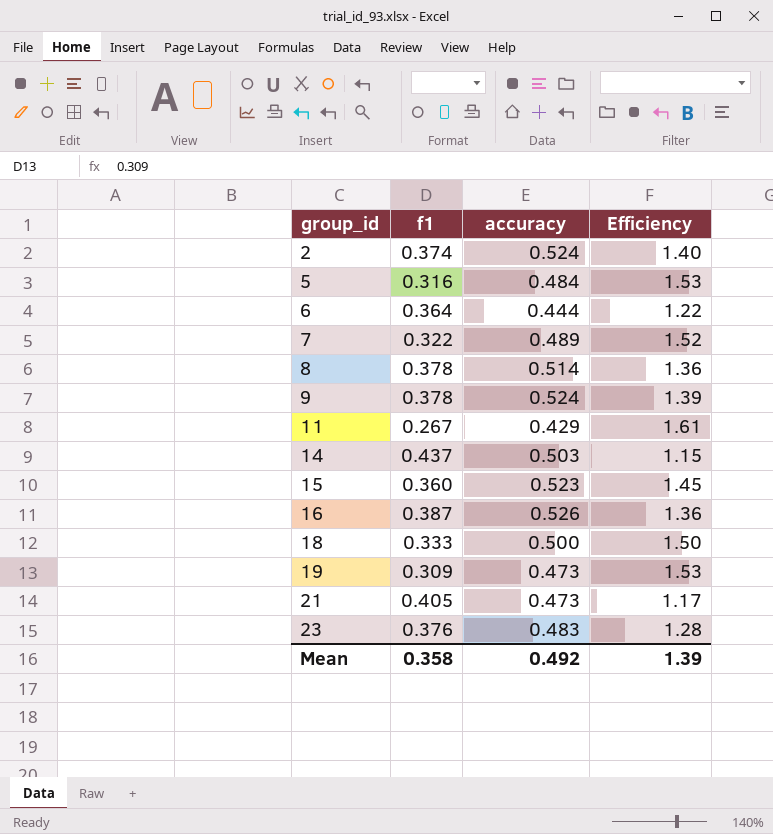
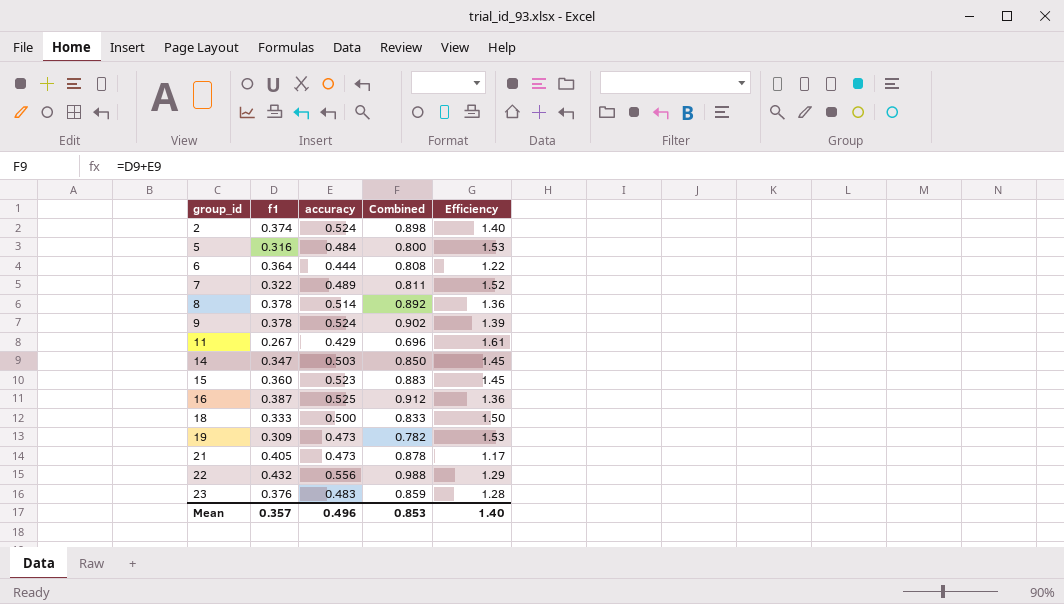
column Combined | formula: none -> [f1] + [accuracy]
14 | f1: 0.437 -> 0.347
14 | Efficiency: 1.15 -> 1.45
16 | accuracy: 0.526 -> 0.525
row 22: none -> 0.432 | 0.556 | 0.988 | 1.29
Mean | f1: 0.358 -> 0.357
Mean | accuracy: 0.492 -> 0.496
Mean | Efficiency: 1.39 -> 1.40

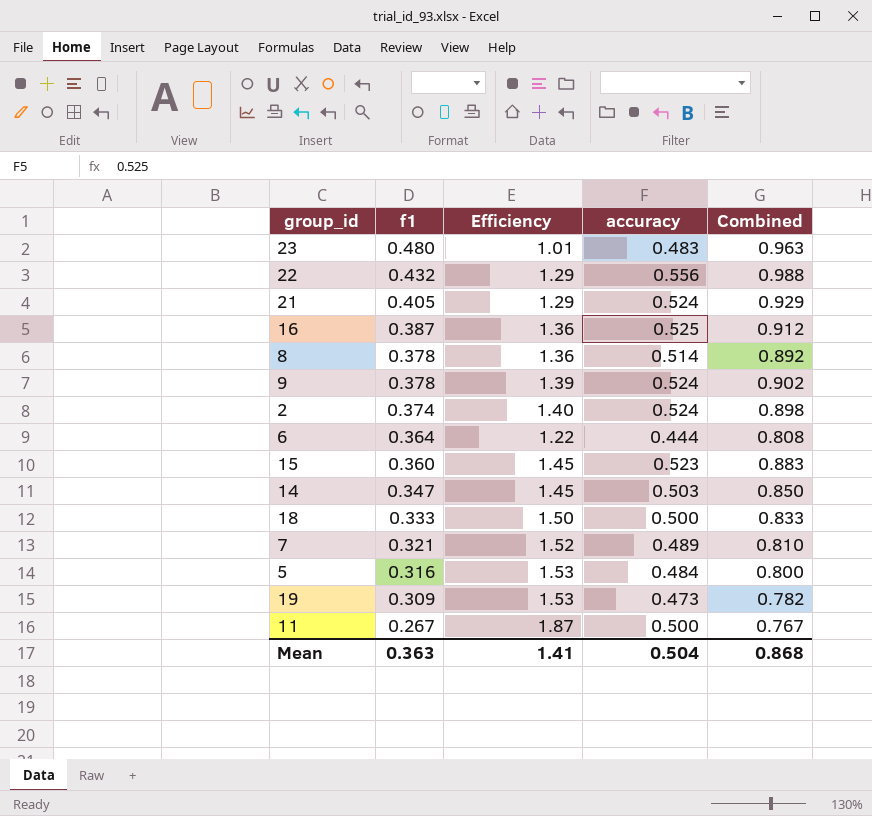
row order: group_id ascending -> f1 descending
column Efficiency | position: 5 -> 3
23 | f1: 0.376 -> 0.480
23 | Efficiency: 1.28 -> 1.01
23 | Combined: 0.859 -> 0.963
21 | Efficiency: 1.17 -> 1.29
21 | accuracy: 0.473 -> 0.524
21 | Combined: 0.878 -> 0.929
7 | f1: 0.322 -> 0.321
7 | Combined: 0.811 -> 0.810
11 | Efficiency: 1.61 -> 1.87
11 | accuracy: 0.429 -> 0.500
11 | Combined: 0.696 -> 0.767
Mean | f1: 0.357 -> 0.363
Mean | Efficiency: 1.40 -> 1.41
Mean | accuracy: 0.496 -> 0.504
Mean | Combined: 0.853 -> 0.868

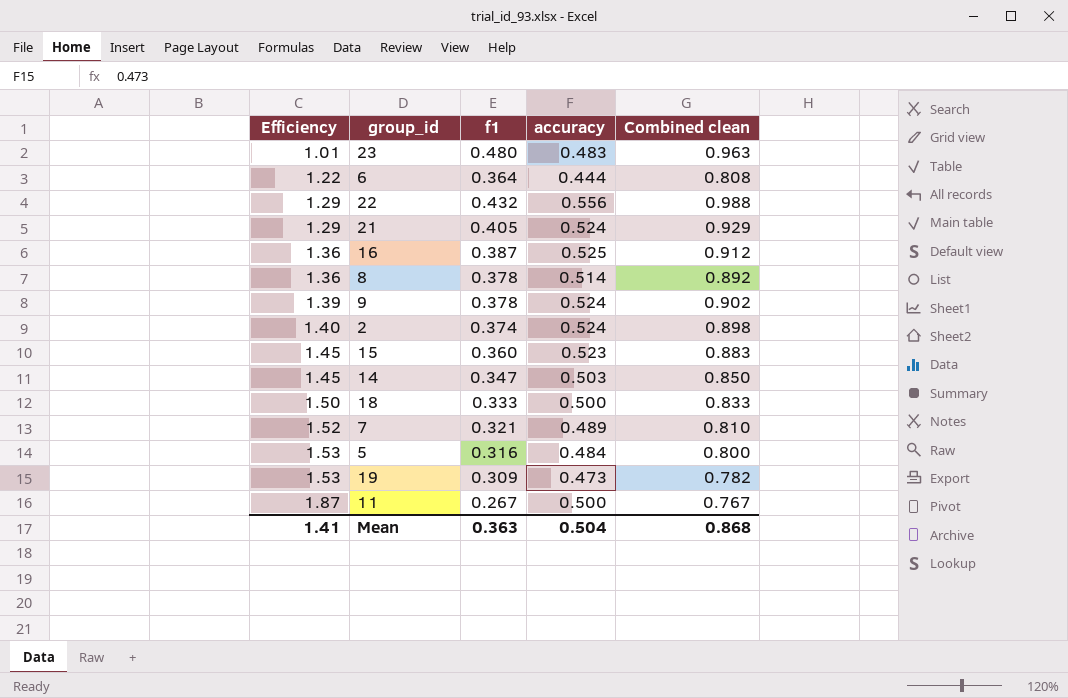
row order: f1 descending -> Efficiency ascending
column Efficiency | position: 3 -> 1
column name: Combined -> Combined clean

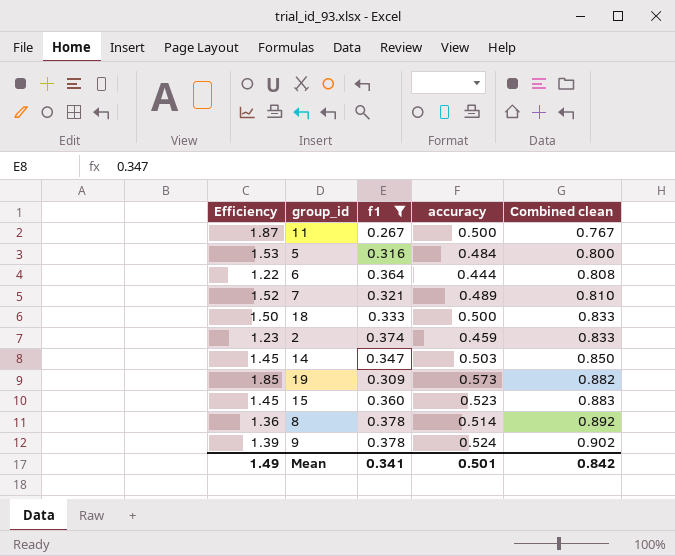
filter: none -> f1 <= 0.378
row order: Efficiency ascending -> Combined clean ascending
2 | Efficiency: 1.40 -> 1.23
2 | accuracy: 0.524 -> 0.459
2 | Combined clean: 0.898 -> 0.833
19 | Efficiency: 1.53 -> 1.85
19 | accuracy: 0.473 -> 0.573
19 | Combined clean: 0.782 -> 0.882
Mean | Efficiency: 1.41 -> 1.49
Mean | f1: 0.363 -> 0.341
Mean | accuracy: 0.504 -> 0.501
Mean | Combined clean: 0.868 -> 0.842

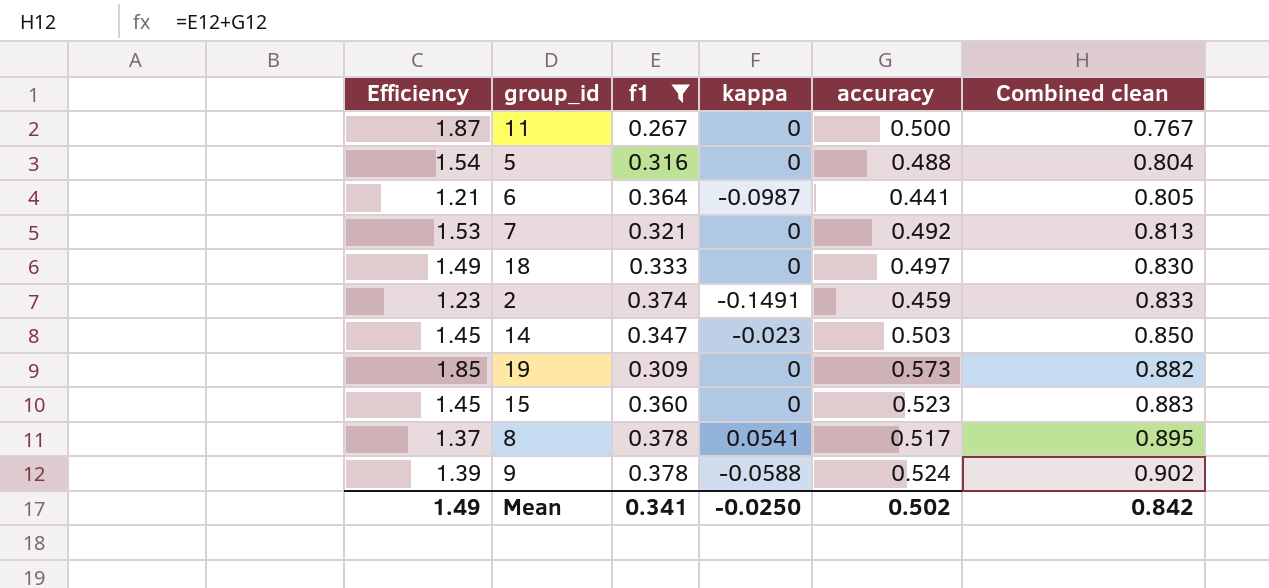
column kappa | position: none -> 4
5 | Efficiency: 1.53 -> 1.54
5 | accuracy: 0.484 -> 0.488
5 | Combined clean: 0.800 -> 0.804
6 | Efficiency: 1.22 -> 1.21
6 | accuracy: 0.444 -> 0.441
6 | Combined clean: 0.808 -> 0.805
7 | Efficiency: 1.52 -> 1.53
7 | accuracy: 0.489 -> 0.492
7 | Combined clean: 0.810 -> 0.813
18 | Efficiency: 1.50 -> 1.49
18 | accuracy: 0.500 -> 0.497
18 | Combined clean: 0.833 -> 0.830
8 | Efficiency: 1.36 -> 1.37
8 | accuracy: 0.514 -> 0.517
8 | Combined clean: 0.892 -> 0.895
Mean | accuracy: 0.501 -> 0.502

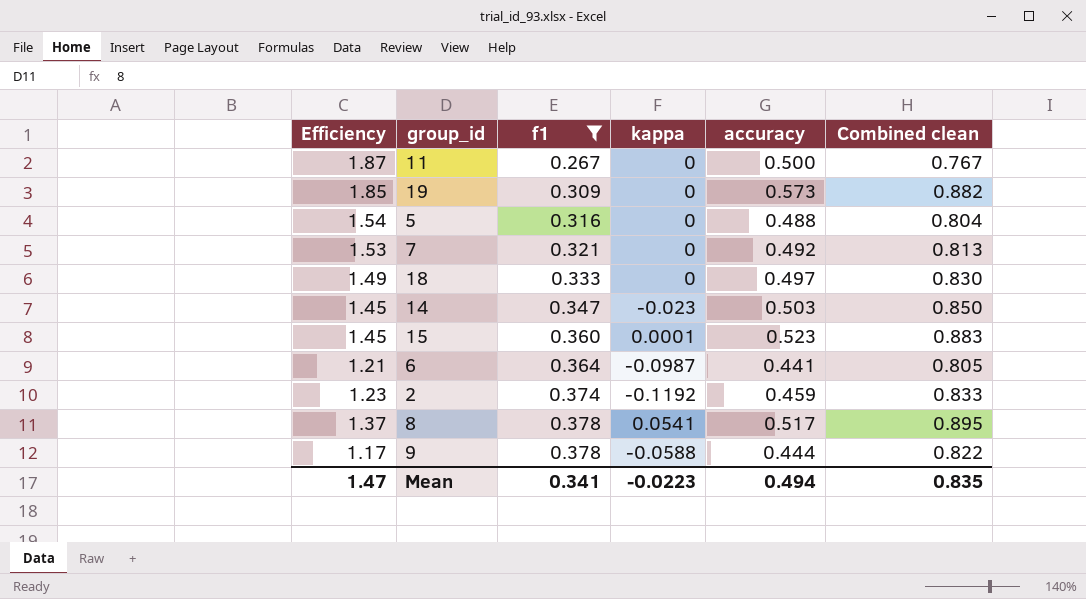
row order: Combined clean ascending -> f1 ascending
15 | kappa: 0 -> 0.0001
2 | kappa: -0.1491 -> -0.1192
9 | Efficiency: 1.39 -> 1.17
9 | accuracy: 0.524 -> 0.444
9 | Combined clean: 0.902 -> 0.822
Mean | Efficiency: 1.49 -> 1.47
Mean | kappa: -0.0250 -> -0.0223
Mean | accuracy: 0.502 -> 0.494
Mean | Combined clean: 0.842 -> 0.835

